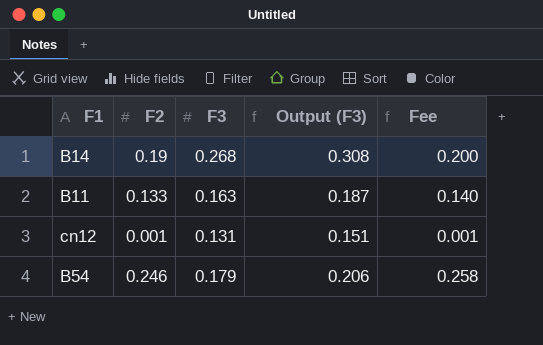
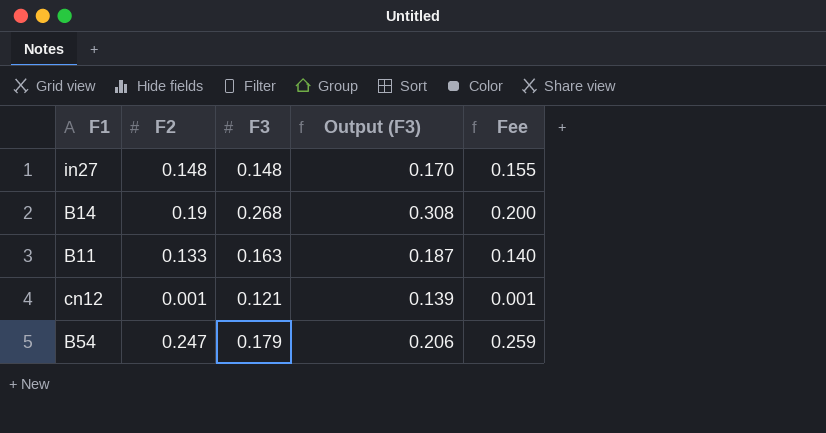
row in27: none -> 0.148 | 0.148 | 0.170 | 0.155
cn12 | F3: 0.131 -> 0.121
cn12 | Output (F3): 0.151 -> 0.139
B54 | F2: 0.246 -> 0.247
B54 | Fee: 0.258 -> 0.259

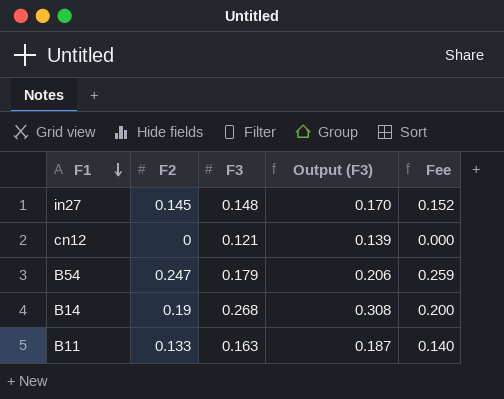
row order: none -> F1 descending
in27 | F2: 0.148 -> 0.145
in27 | Fee: 0.155 -> 0.152
cn12 | F2: 0.001 -> 0
cn12 | Fee: 0.001 -> 0.000

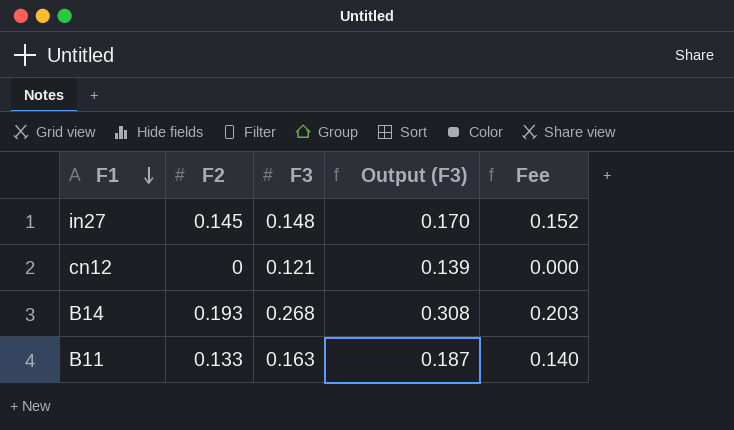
row B54: 0.247 | 0.179 | 0.206 | 0.259 -> none
B14 | F2: 0.19 -> 0.193
B14 | Fee: 0.200 -> 0.203

